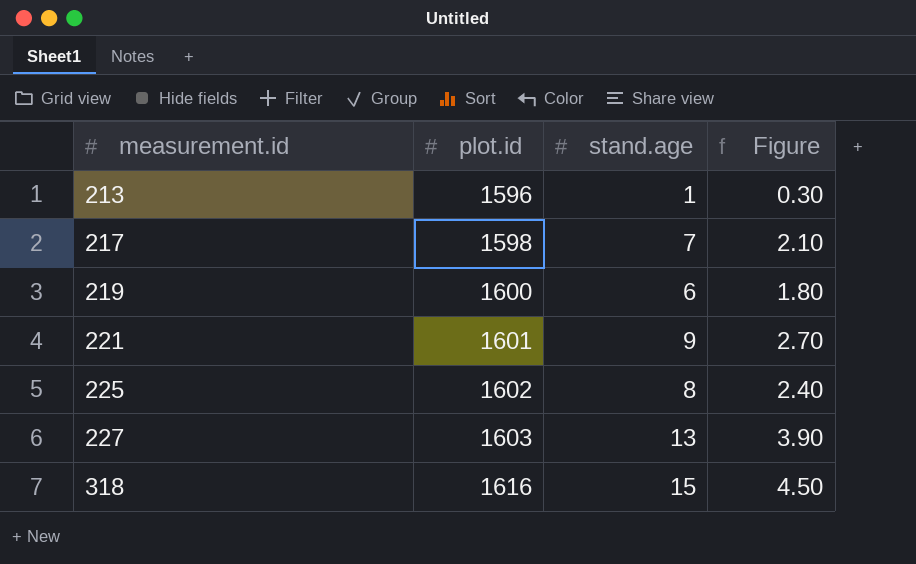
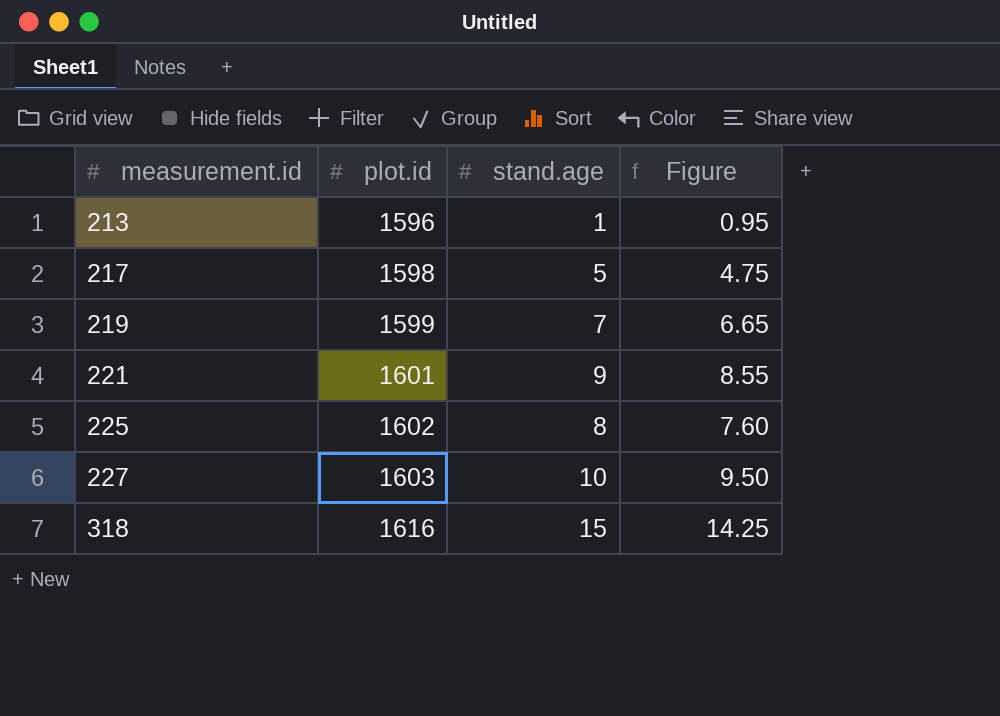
column Figure | formula: [stand.age] * 0.3 -> [stand.age] * 0.95
217 | stand.age: 7 -> 5
219 | plot.id: 1600 -> 1599
219 | stand.age: 6 -> 7
227 | stand.age: 13 -> 10

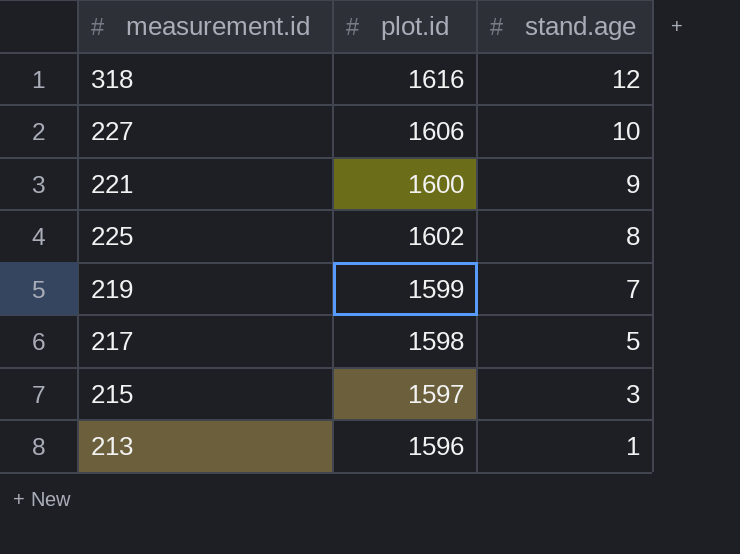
row order: measurement.id ascending -> stand.age descending
column Figure | formula: [stand.age] * 0.95 -> none
318 | stand.age: 15 -> 12
227 | plot.id: 1603 -> 1606
221 | plot.id: 1601 -> 1600
row 215: none -> 1597 | 3

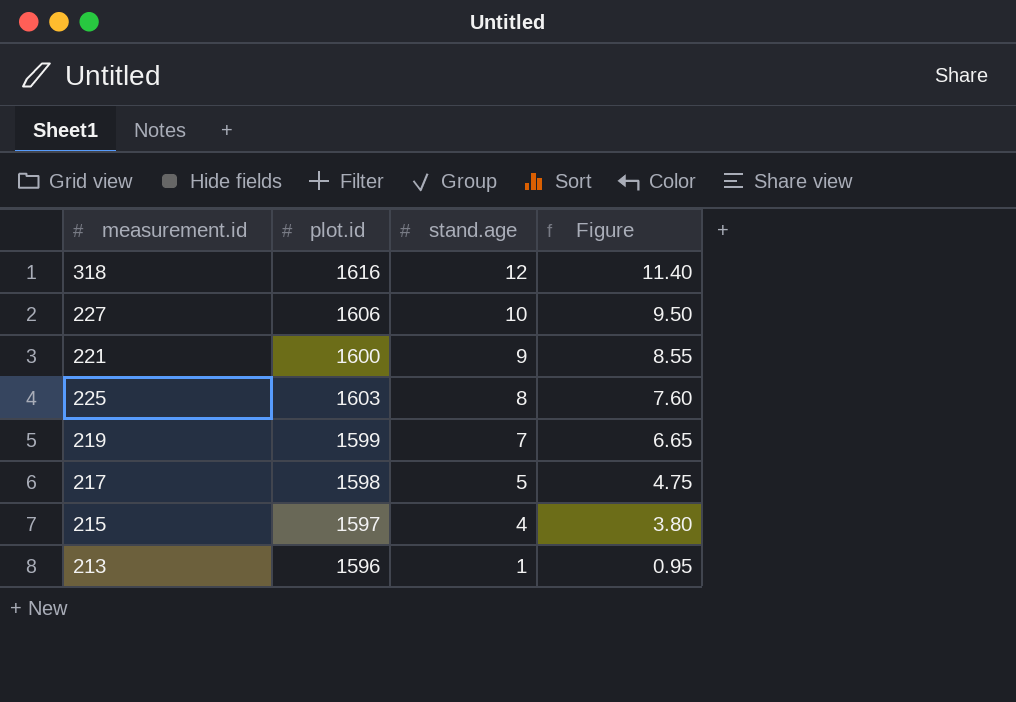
column Figure | formula: none -> [stand.age] * 0.95
225 | plot.id: 1602 -> 1603
215 | stand.age: 3 -> 4

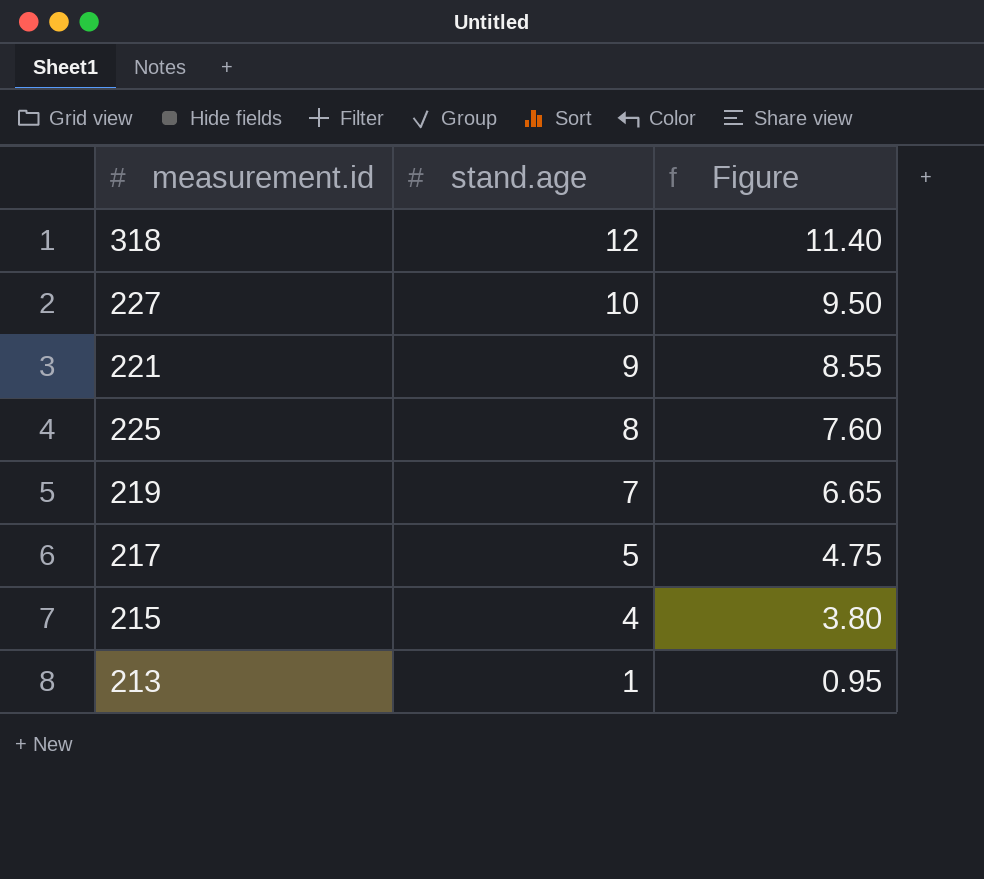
column plot.id | position: 2 -> none

